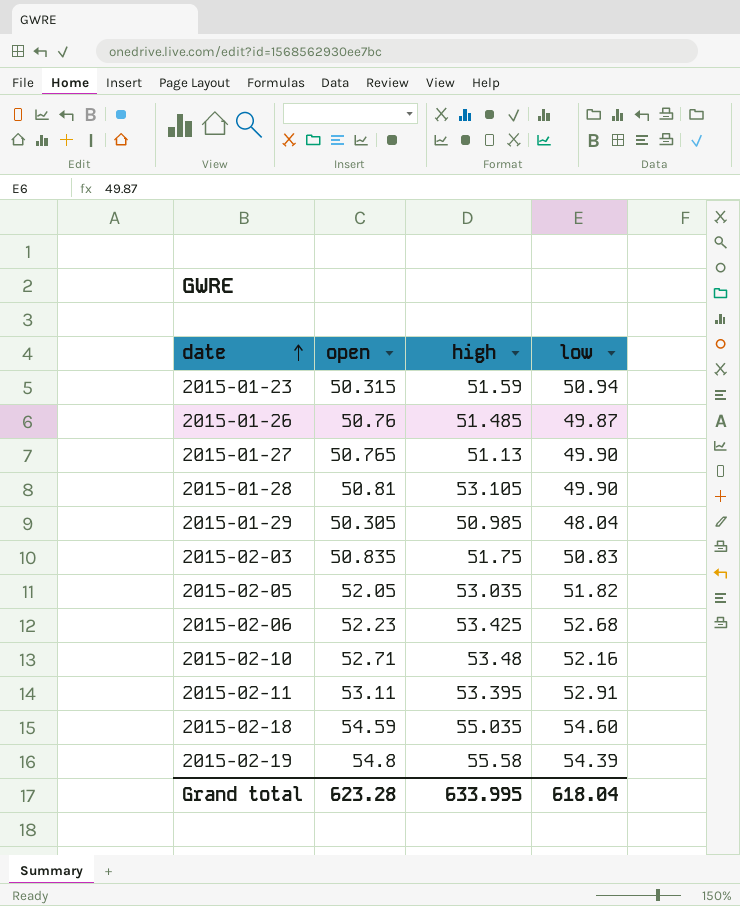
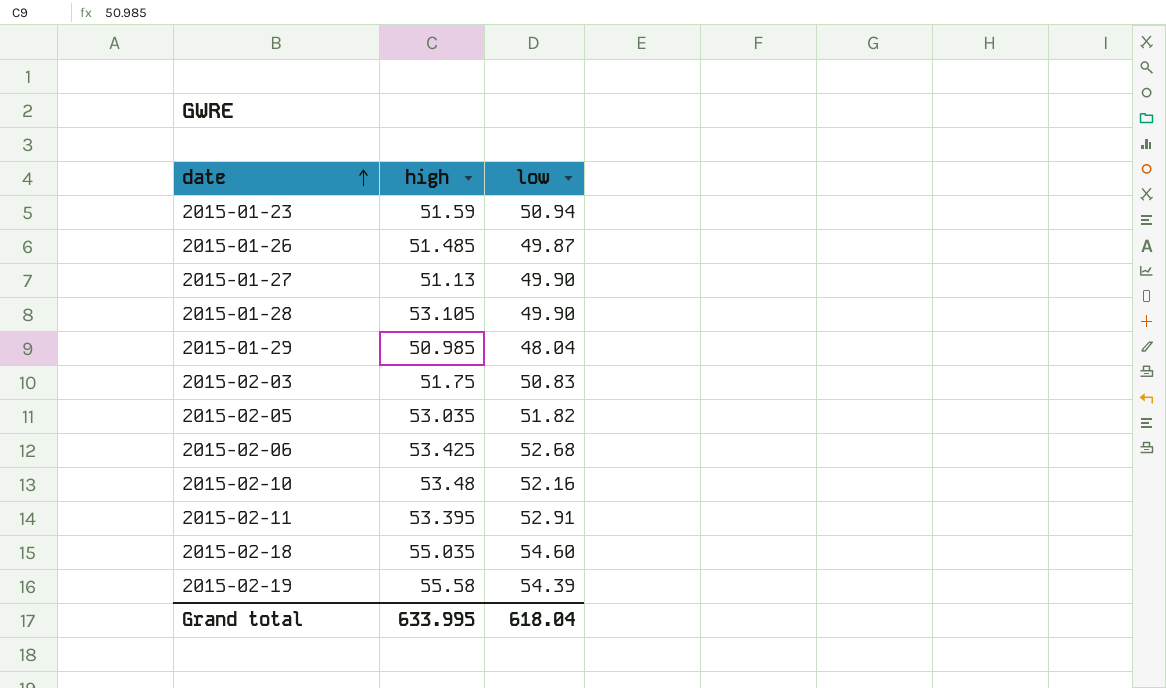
column open | position: 2 -> none

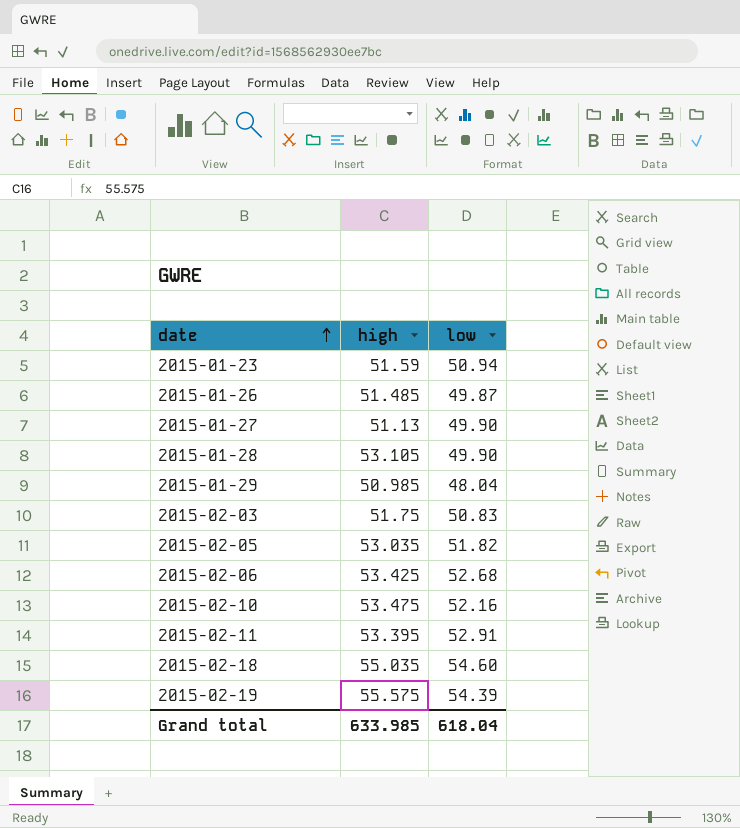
2015-02-10 | high: 53.48 -> 53.475
2015-02-19 | high: 55.58 -> 55.575
Grand total | high: 633.995 -> 633.985

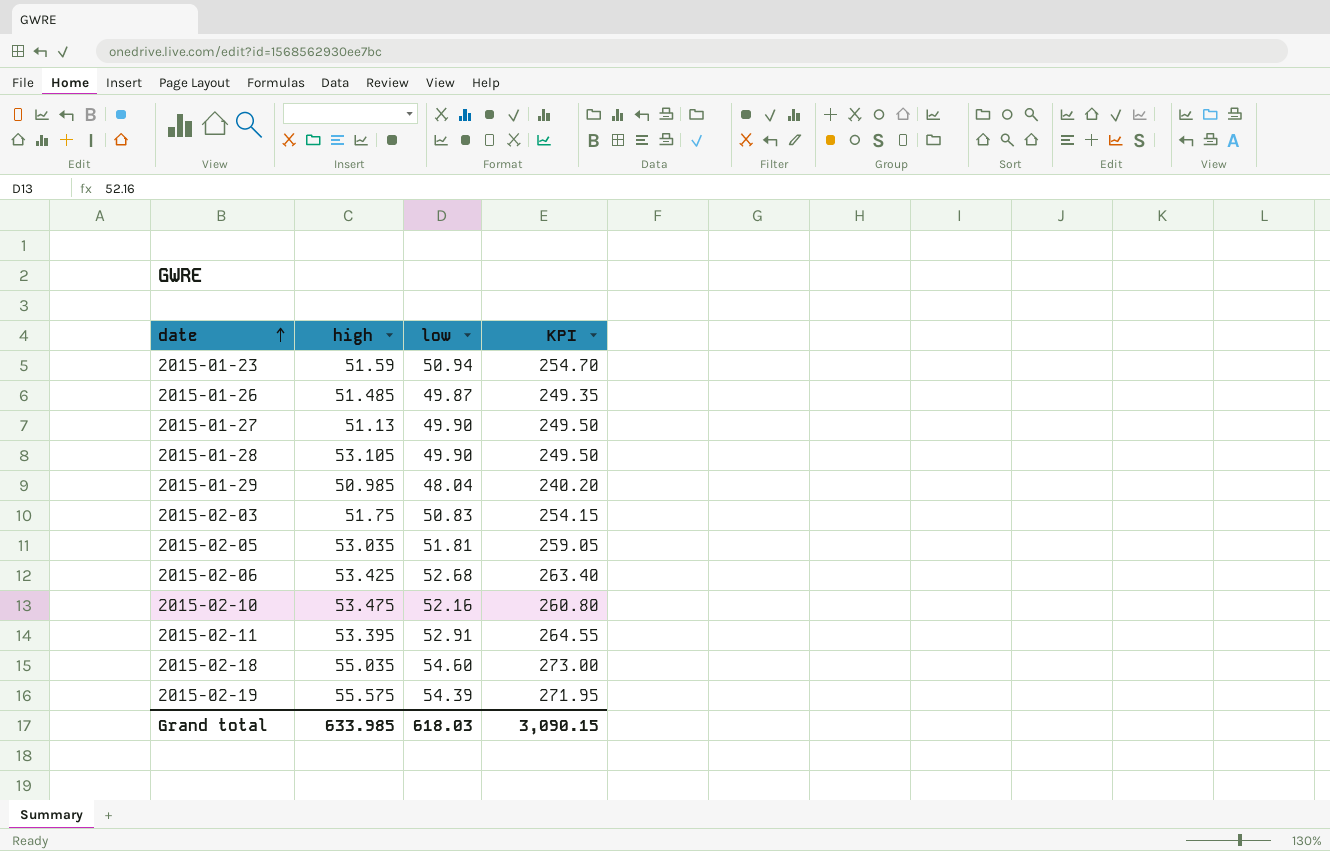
column KPI | formula: none -> [low] * 5
2015-02-05 | low: 51.82 -> 51.81
Grand total | low: 618.04 -> 618.03

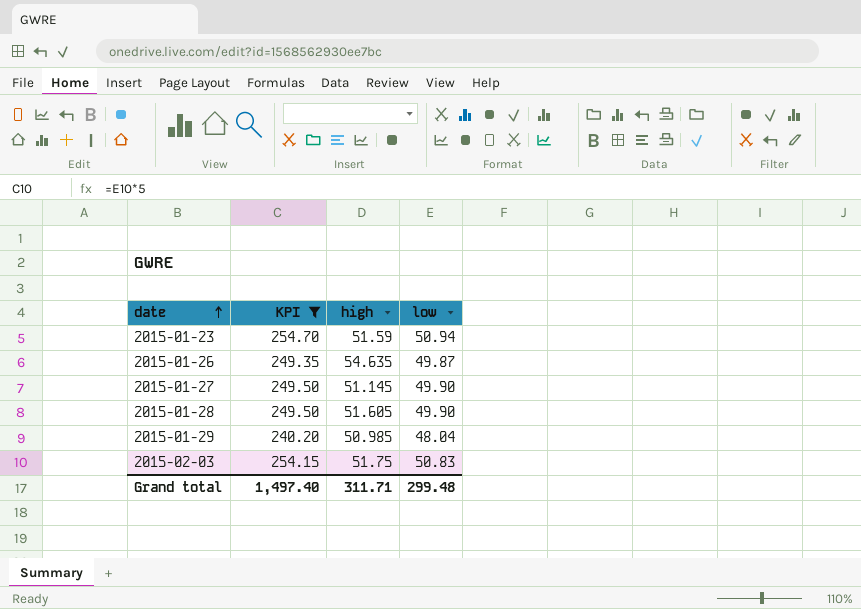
filter: none -> KPI <= 254.70
column KPI | position: 4 -> 2
2015-01-26 | high: 51.485 -> 54.635
2015-01-27 | high: 51.13 -> 51.145
2015-01-28 | high: 53.105 -> 51.605
Grand total | KPI: 3,090.15 -> 1,497.40
Grand total | high: 633.985 -> 311.71
Grand total | low: 618.03 -> 299.48

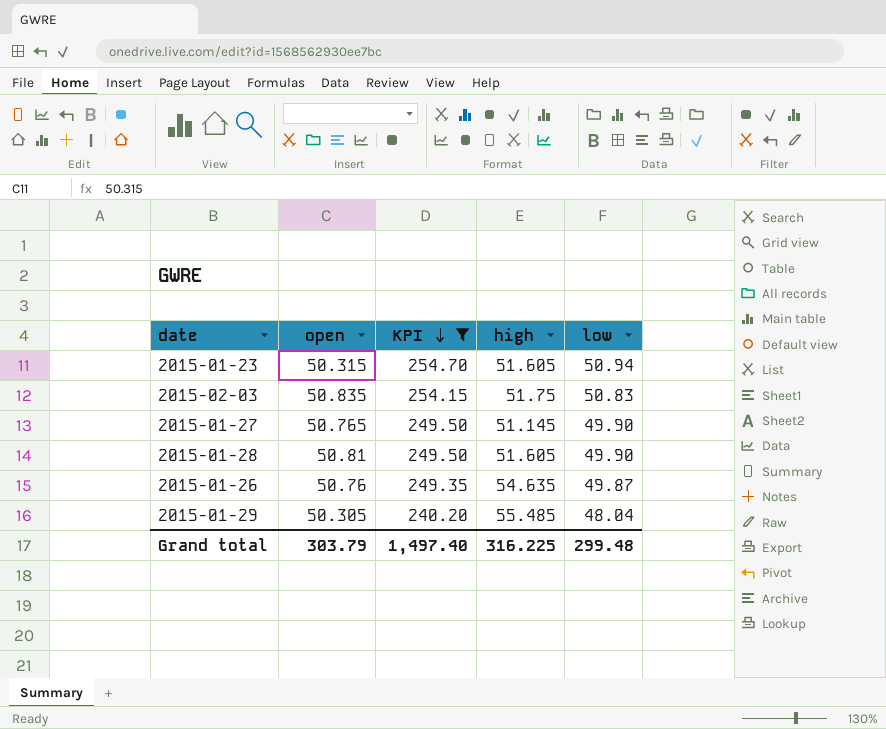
row order: date ascending -> KPI descending
column open | position: none -> 2
2015-01-23 | high: 51.59 -> 51.605
2015-01-29 | high: 50.985 -> 55.485
Grand total | high: 311.71 -> 316.225

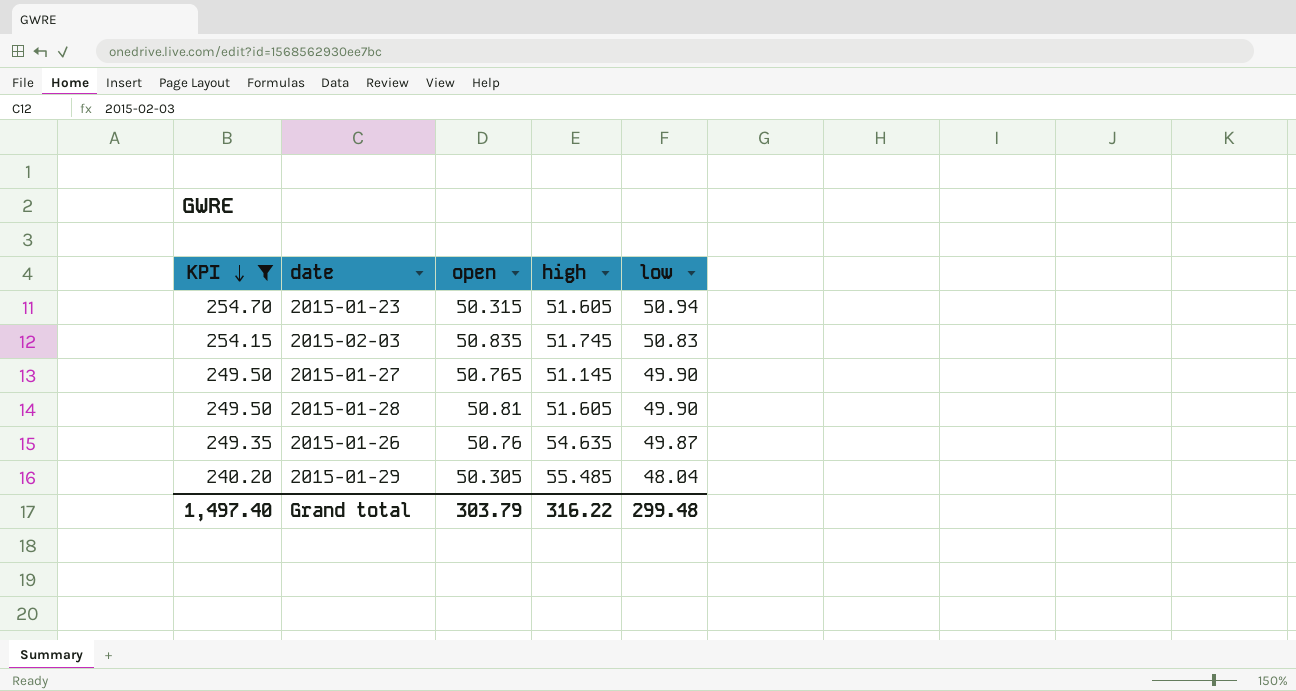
column KPI | position: 3 -> 1
2015-02-03 | high: 51.75 -> 51.745
Grand total | high: 316.225 -> 316.22

